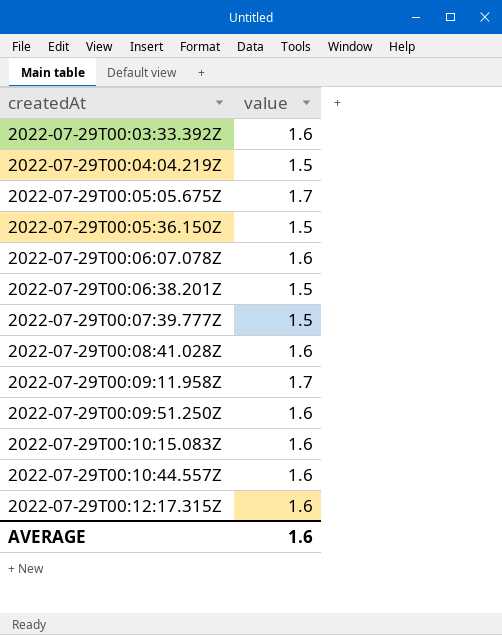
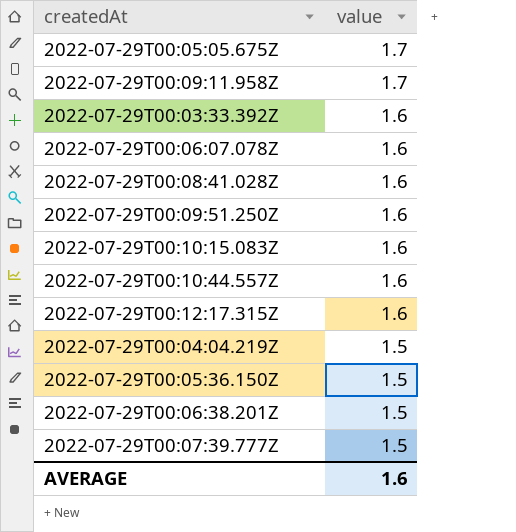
row order: createdAt ascending -> value descending

